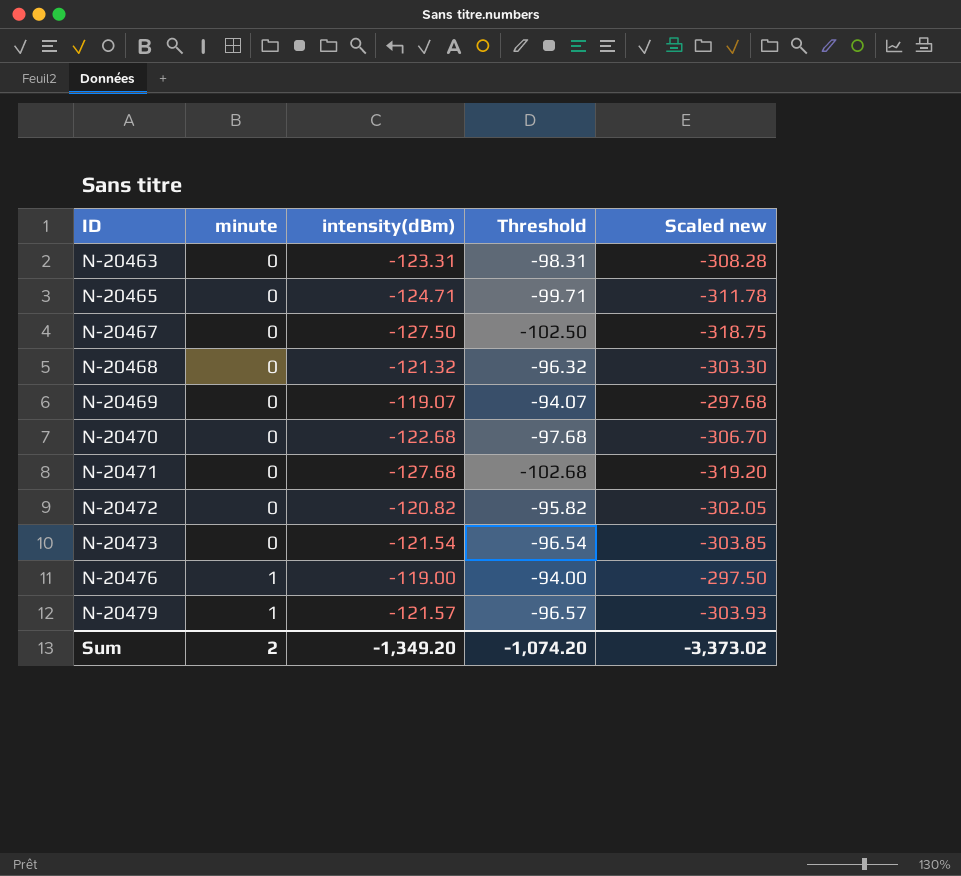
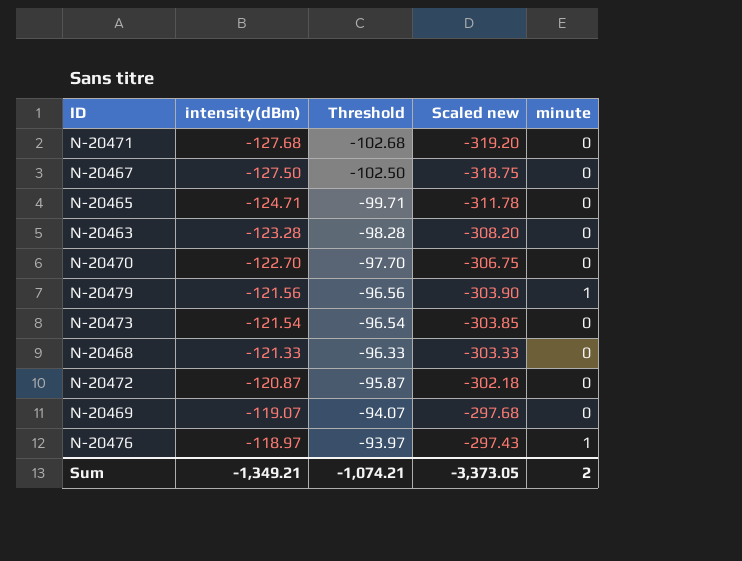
row order: ID ascending -> intensity(dBm) ascending
column minute | position: 2 -> 5
N-20463 | intensity(dBm): -123.31 -> -123.28
N-20463 | Threshold: -98.31 -> -98.28
N-20463 | Scaled new: -308.28 -> -308.20
N-20470 | intensity(dBm): -122.68 -> -122.70
N-20470 | Threshold: -97.68 -> -97.70
N-20470 | Scaled new: -306.70 -> -306.75
N-20479 | intensity(dBm): -121.57 -> -121.56
N-20479 | Threshold: -96.57 -> -96.56
N-20479 | Scaled new: -303.93 -> -303.90
N-20468 | intensity(dBm): -121.32 -> -121.33
N-20468 | Threshold: -96.32 -> -96.33
N-20468 | Scaled new: -303.30 -> -303.33
N-20472 | intensity(dBm): -120.82 -> -120.87
N-20472 | Threshold: -95.82 -> -95.87
N-20472 | Scaled new: -302.05 -> -302.18
N-20476 | intensity(dBm): -119.00 -> -118.97
N-20476 | Threshold: -94.00 -> -93.97
N-20476 | Scaled new: -297.50 -> -297.43
Sum | intensity(dBm): -1,349.20 -> -1,349.21
Sum | Threshold: -1,074.20 -> -1,074.21
Sum | Scaled new: -3,373.02 -> -3,373.05

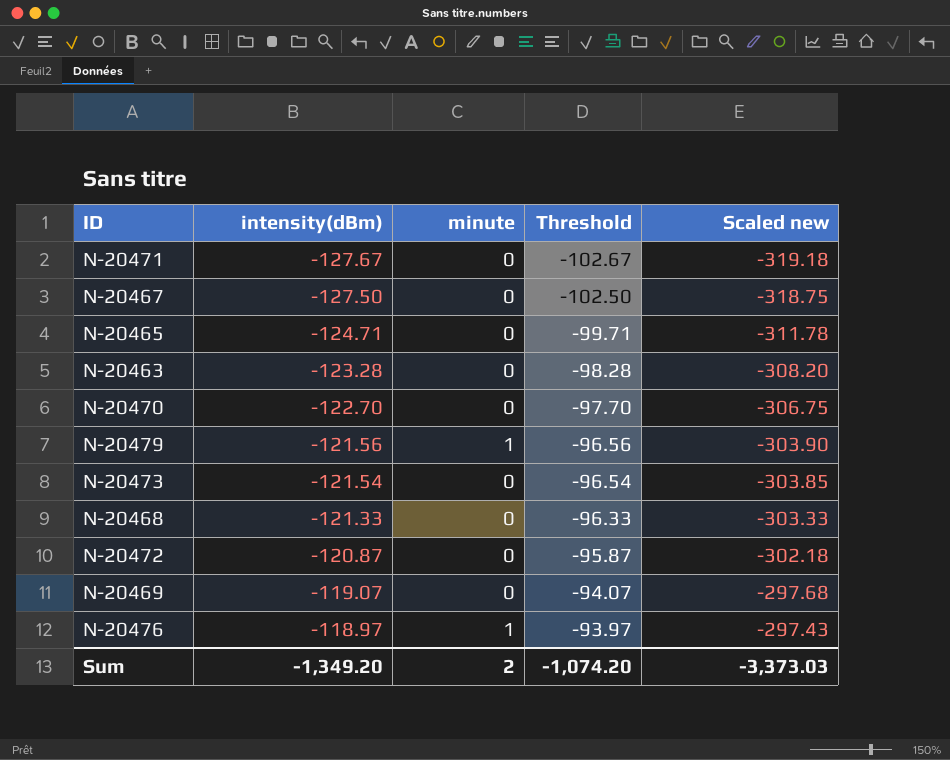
column minute | position: 5 -> 3
N-20471 | intensity(dBm): -127.68 -> -127.67
N-20471 | Threshold: -102.68 -> -102.67
N-20471 | Scaled new: -319.20 -> -319.18
Sum | intensity(dBm): -1,349.21 -> -1,349.20
Sum | Threshold: -1,074.21 -> -1,074.20
Sum | Scaled new: -3,373.05 -> -3,373.03

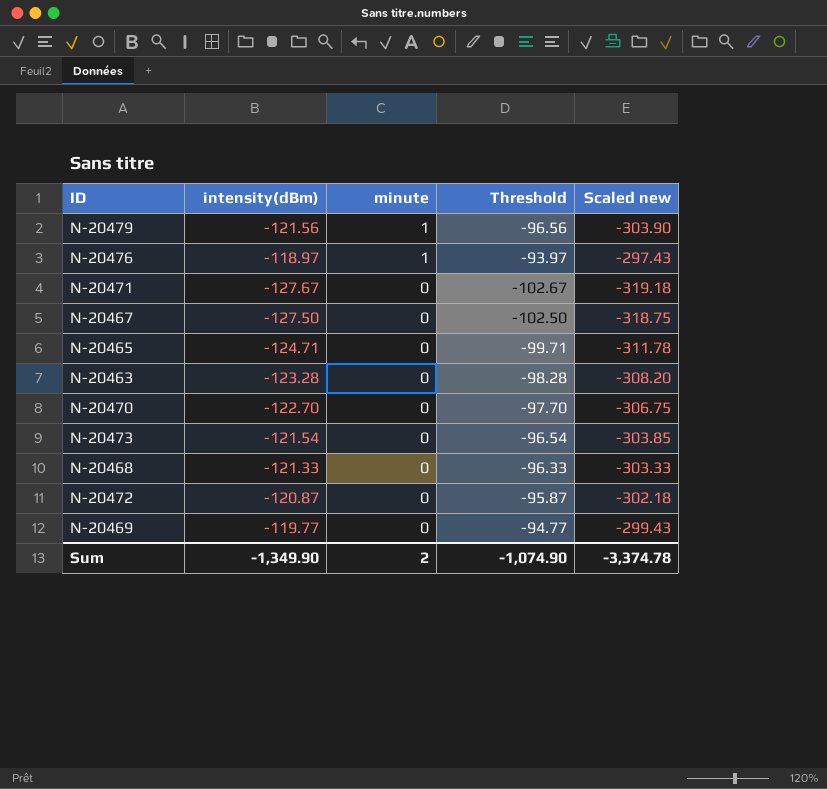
row order: intensity(dBm) ascending -> minute descending
N-20469 | intensity(dBm): -119.07 -> -119.77
N-20469 | Threshold: -94.07 -> -94.77
N-20469 | Scaled new: -297.68 -> -299.43
Sum | intensity(dBm): -1,349.20 -> -1,349.90
Sum | Threshold: -1,074.20 -> -1,074.90
Sum | Scaled new: -3,373.03 -> -3,374.78

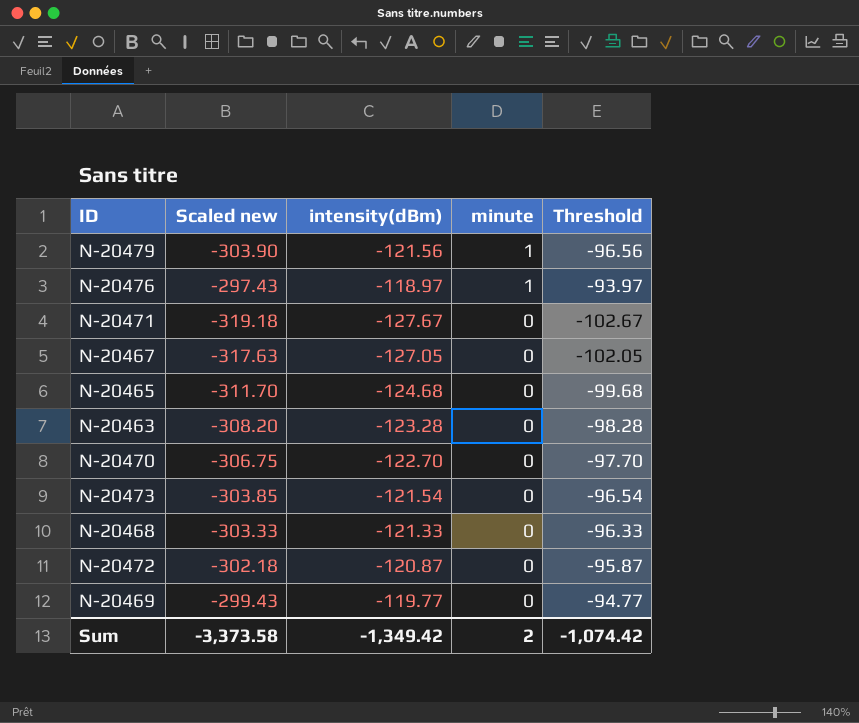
column Scaled new | position: 5 -> 2
N-20467 | Scaled new: -318.75 -> -317.63
N-20467 | intensity(dBm): -127.50 -> -127.05
N-20467 | Threshold: -102.50 -> -102.05
N-20465 | Scaled new: -311.78 -> -311.70
N-20465 | intensity(dBm): -124.71 -> -124.68
N-20465 | Threshold: -99.71 -> -99.68
Sum | Scaled new: -3,374.78 -> -3,373.58
Sum | intensity(dBm): -1,349.90 -> -1,349.42
Sum | Threshold: -1,074.90 -> -1,074.42

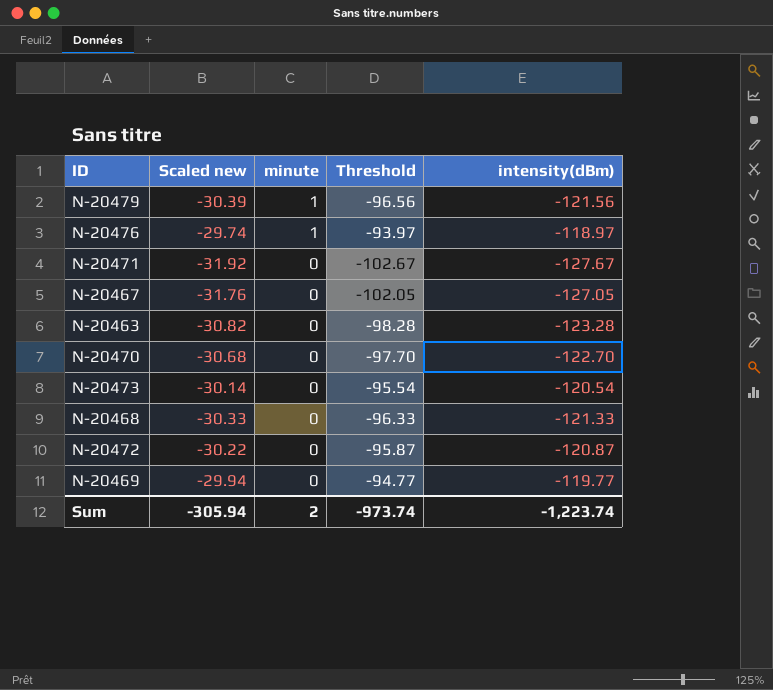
column Scaled new | formula: [intensity(dBm)] * 2.5 -> [intensity(dBm)] * 0.25
column intensity(dBm) | position: 3 -> 5
row N-20465: -311.70 | -124.68 | 0 | -99.68 -> none
N-20473 | Threshold: -96.54 -> -95.54
N-20473 | intensity(dBm): -121.54 -> -120.54
Sum | Scaled new: -3,373.58 -> -305.94
Sum | Threshold: -1,074.42 -> -973.74
Sum | intensity(dBm): -1,349.42 -> -1,223.74

